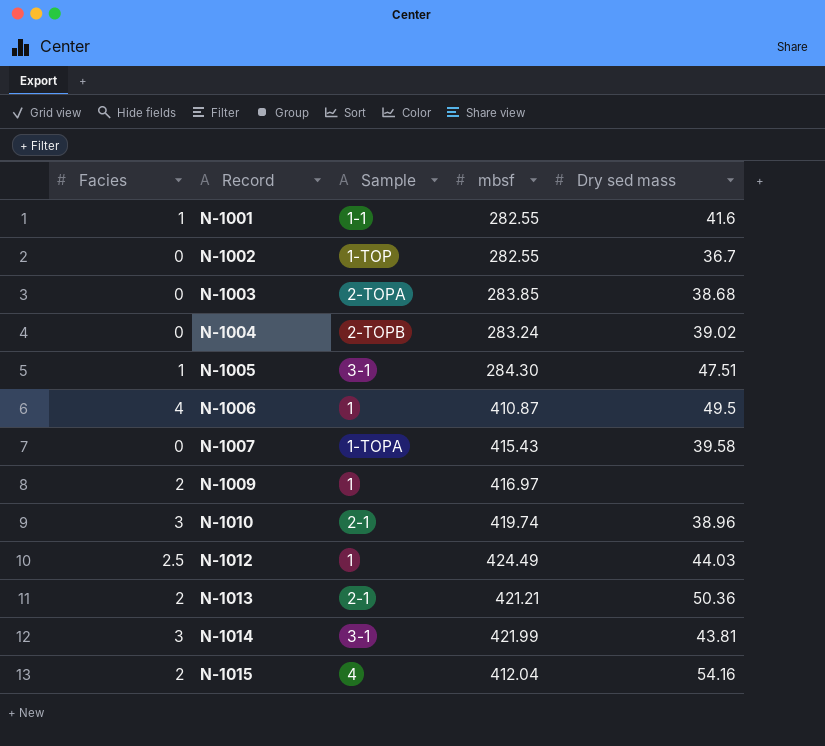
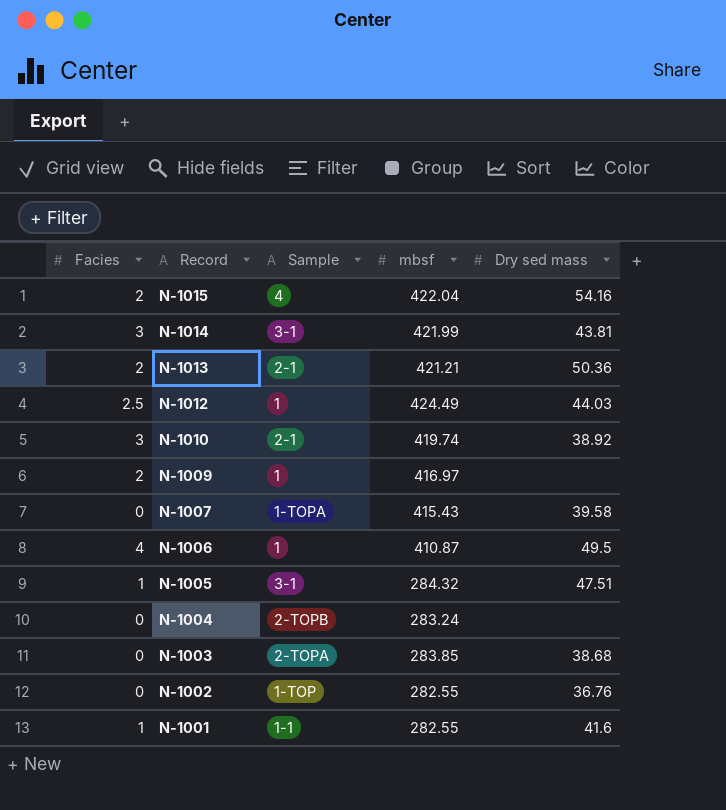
row order: Record ascending -> Record descending
N-1015 | mbsf: 412.04 -> 422.04
N-1010 | Dry sed mass: 38.96 -> 38.92
N-1005 | mbsf: 284.30 -> 284.32
N-1004 | Dry sed mass: 39.02 -> none
N-1002 | Dry sed mass: 36.7 -> 36.76

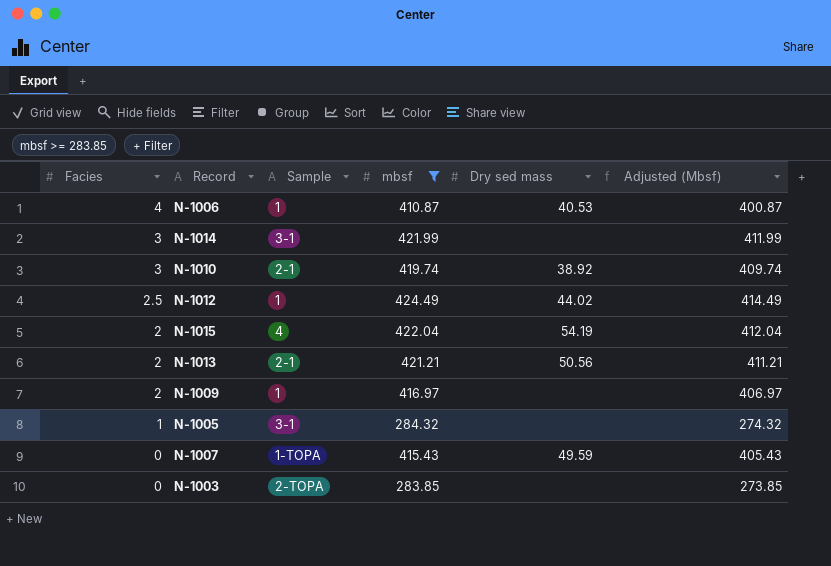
filter: none -> mbsf >= 283.85
row order: Record descending -> Facies descending
column Adjusted (Mbsf) | formula: none -> [mbsf] - 10
N-1006 | Dry sed mass: 49.5 -> 40.53
N-1014 | Dry sed mass: 43.81 -> none
N-1012 | Dry sed mass: 44.03 -> 44.02
N-1015 | Dry sed mass: 54.16 -> 54.19
N-1013 | Dry sed mass: 50.36 -> 50.56
N-1005 | Dry sed mass: 47.51 -> none
N-1007 | Dry sed mass: 39.58 -> 49.59
N-1003 | Dry sed mass: 38.68 -> none

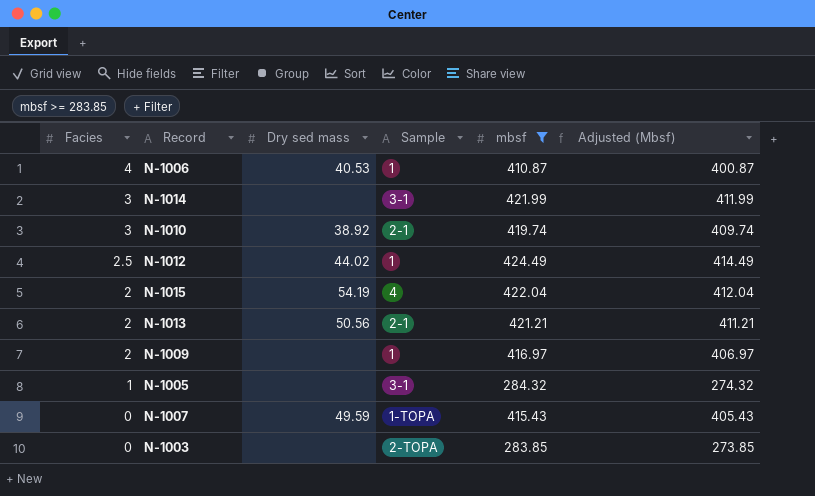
column Dry sed mass | position: 5 -> 3

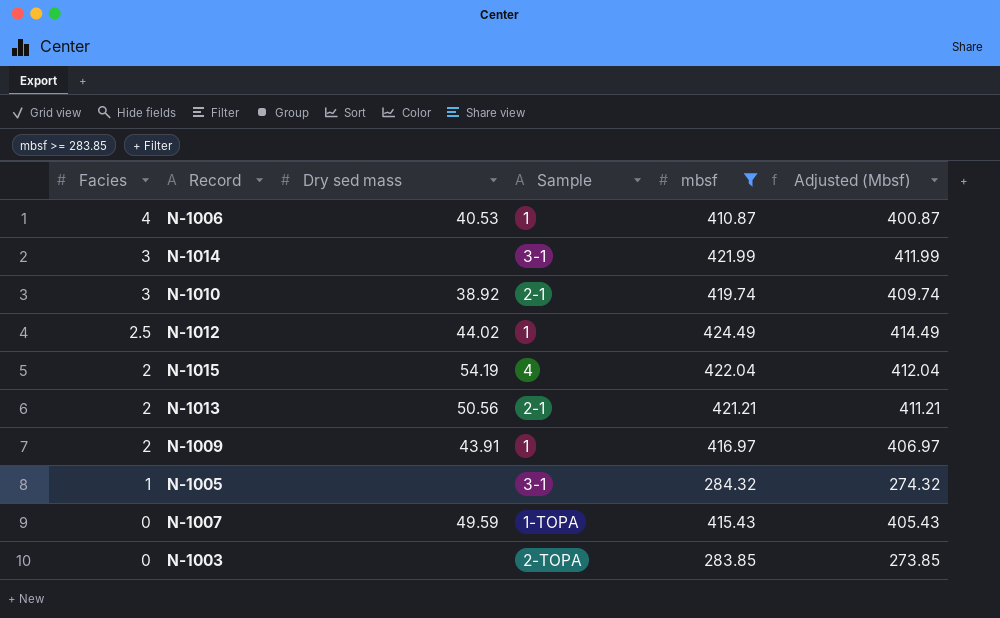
N-1009 | Dry sed mass: none -> 43.91

